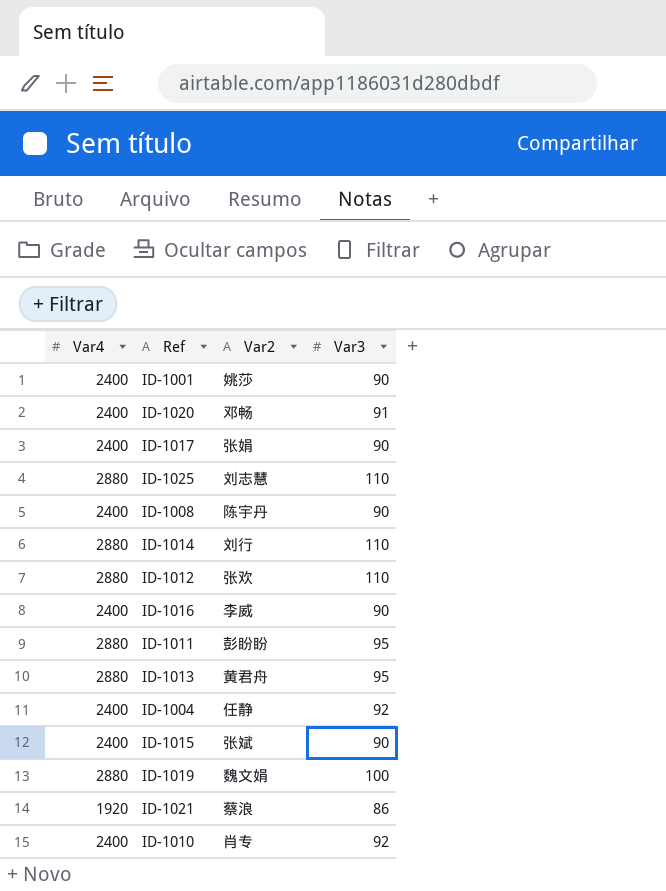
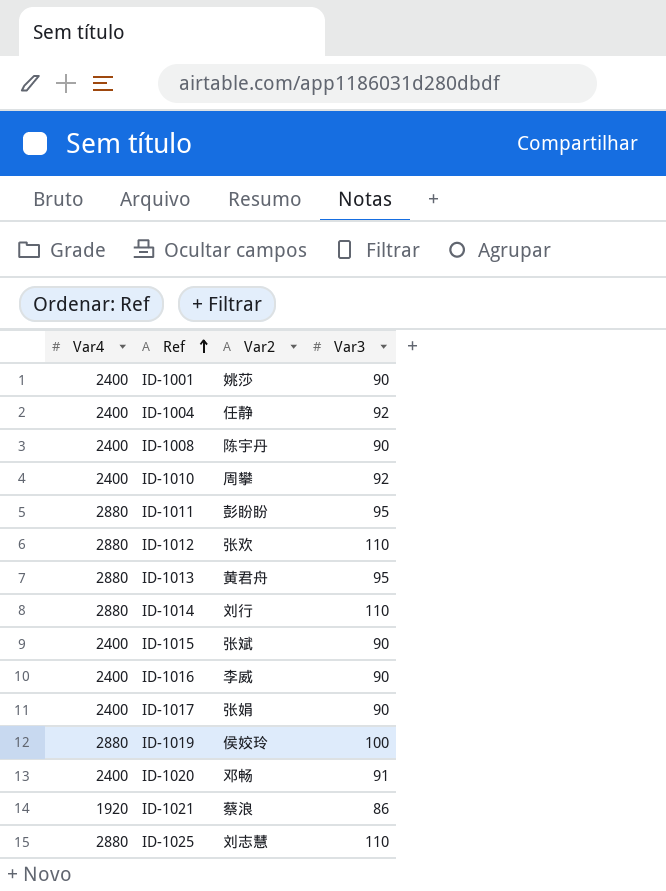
row order: none -> Ref ascending
ID-1010 | Var2: 肖专 -> 周攀
ID-1019 | Var2: 魏文娟 -> 侯姣玲

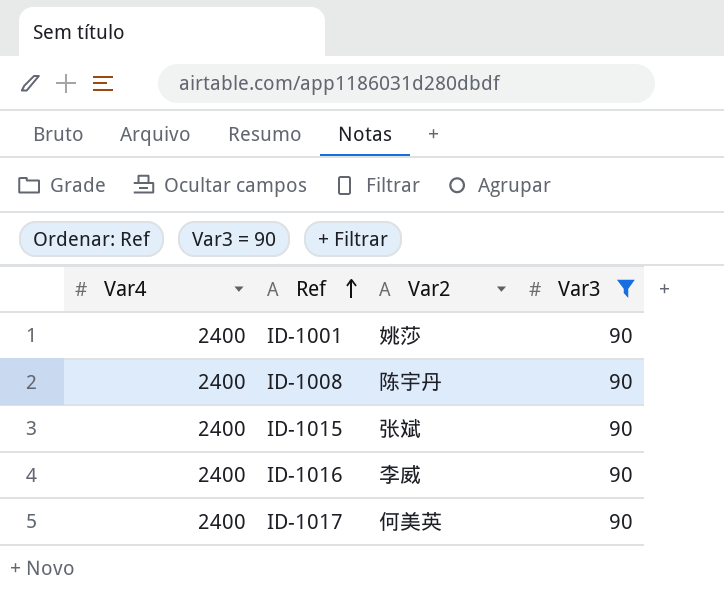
filter: none -> Var3 = 90
ID-1017 | Var2: 张娟 -> 何美英

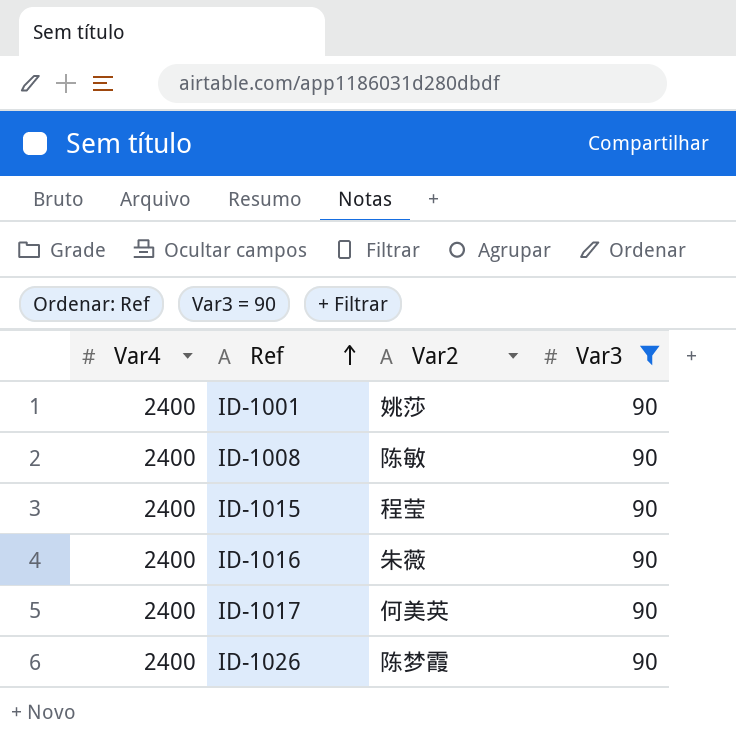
ID-1008 | Var2: 陈宇丹 -> 陈敏
ID-1015 | Var2: 张斌 -> 程莹
ID-1016 | Var2: 李威 -> 朱薇
row ID-1026: none -> 2400 | 陈梦霞 | 90

